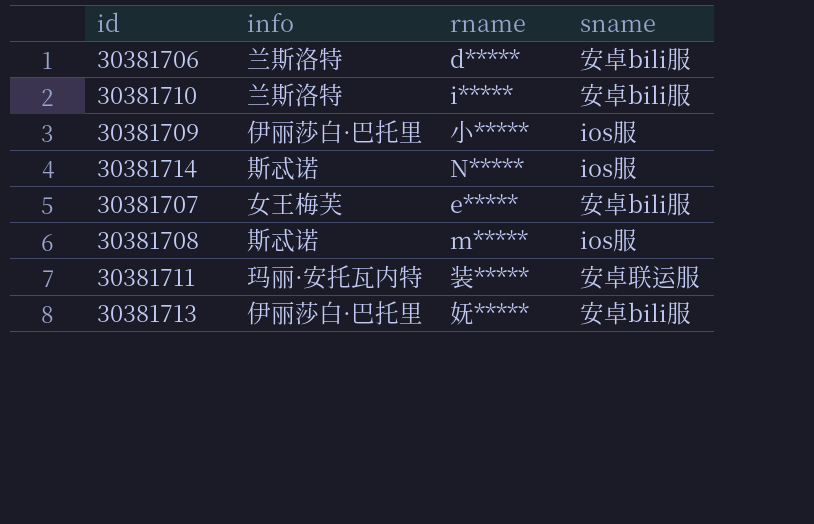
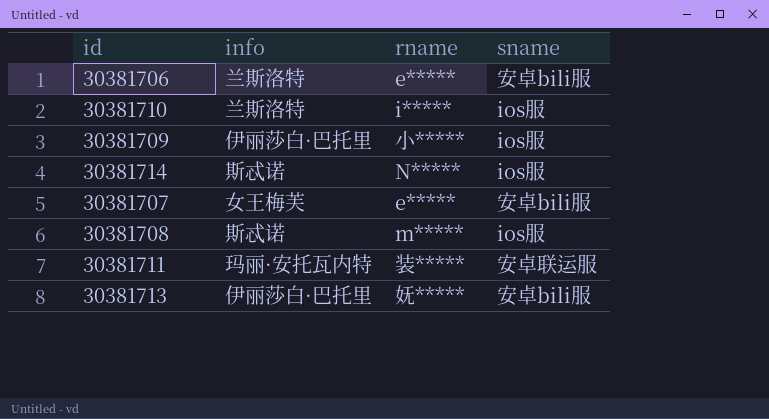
30381706 | rname: d***** -> e*****
30381710 | sname: 安卓bili服 -> ios服

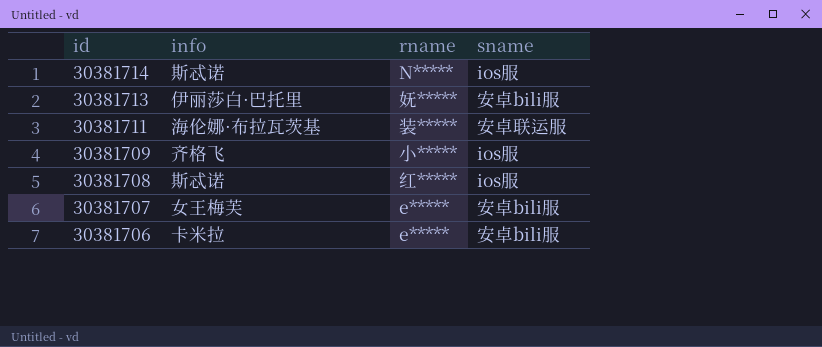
row order: none -> id descending
row 30381710: 兰斯洛特 | i***** | ios服 -> none
30381711 | info: 玛丽·安托瓦内特 -> 海伦娜·布拉瓦茨基
30381709 | info: 伊丽莎白·巴托里 -> 齐格飞
30381708 | rname: m***** -> 红*****
30381706 | info: 兰斯洛特 -> 卡米拉

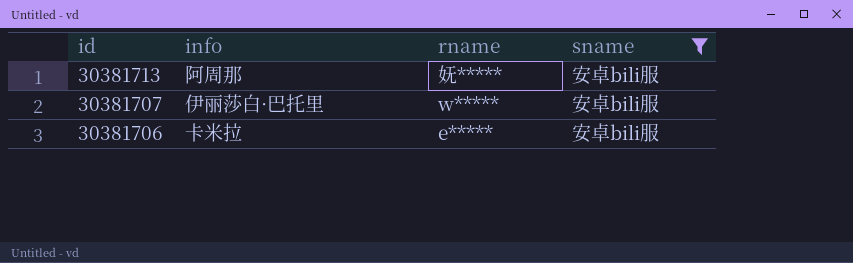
filter: none -> sname = 安卓bili服
30381713 | info: 伊丽莎白·巴托里 -> 阿周那
30381707 | info: 女王梅芙 -> 伊丽莎白·巴托里
30381707 | rname: e***** -> w*****

